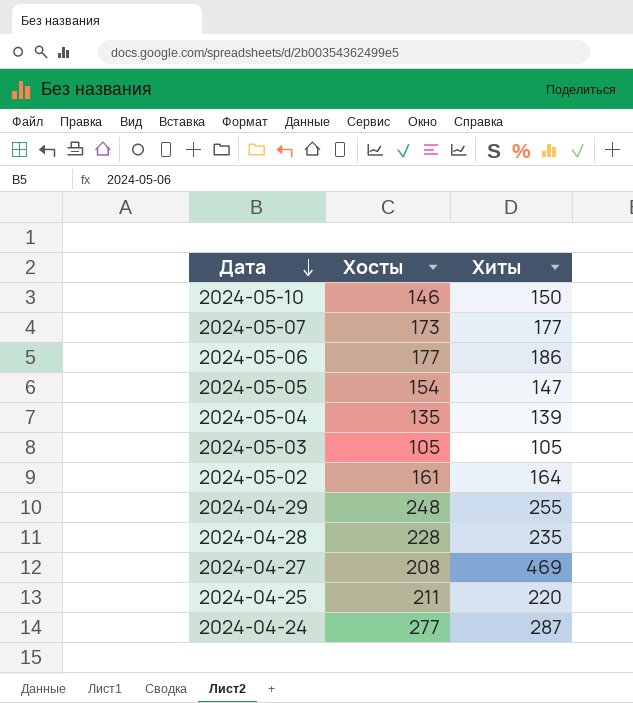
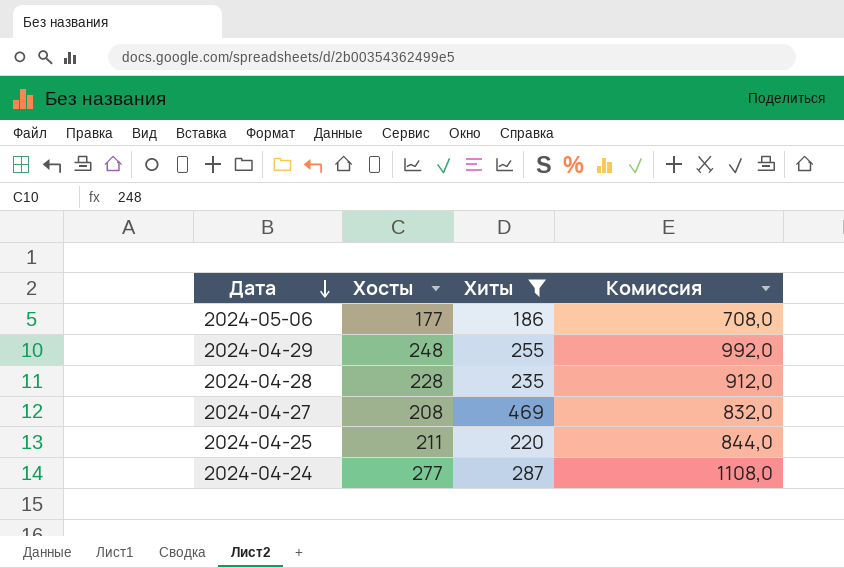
filter: none -> Хиты >= 186
column Комиссия | formula: none -> [Хосты] * 4

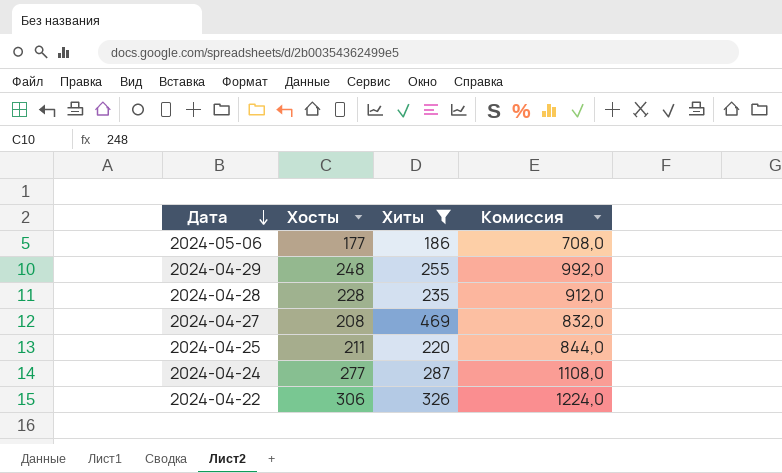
row 2024-04-22: none -> 306 | 326 | 1224,0

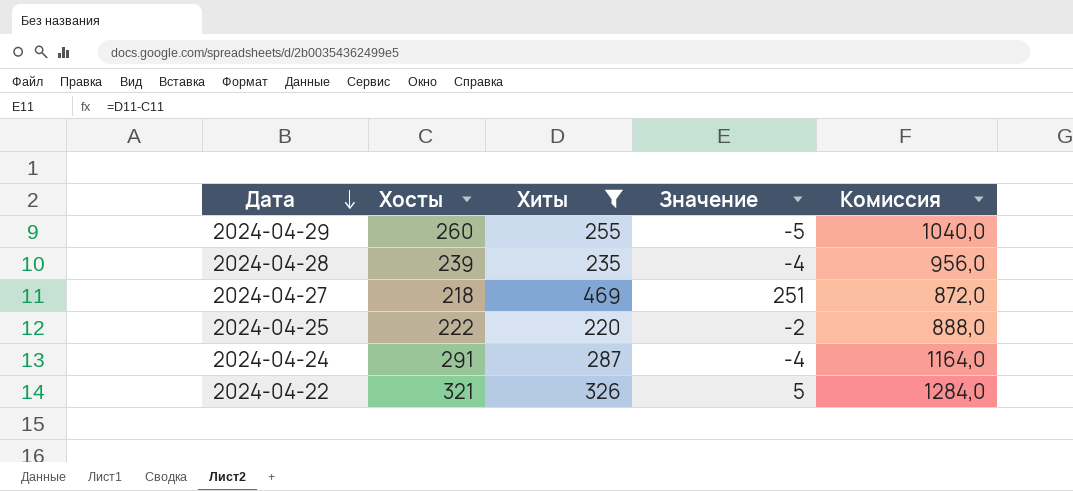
column Значение | formula: none -> [Хиты] - [Хосты]
row 2024-05-06: 177 | 186 | 708,0 -> none
2024-04-29 | Хосты: 248 -> 260
2024-04-29 | Комиссия: 992,0 -> 1040,0
2024-04-28 | Хосты: 228 -> 239
2024-04-28 | Комиссия: 912,0 -> 956,0
2024-04-27 | Хосты: 208 -> 218
2024-04-27 | Комиссия: 832,0 -> 872,0
2024-04-25 | Хосты: 211 -> 222
2024-04-25 | Комиссия: 844,0 -> 888,0
2024-04-24 | Хосты: 277 -> 291
2024-04-24 | Комиссия: 1108,0 -> 1164,0
2024-04-22 | Хосты: 306 -> 321
2024-04-22 | Комиссия: 1224,0 -> 1284,0

